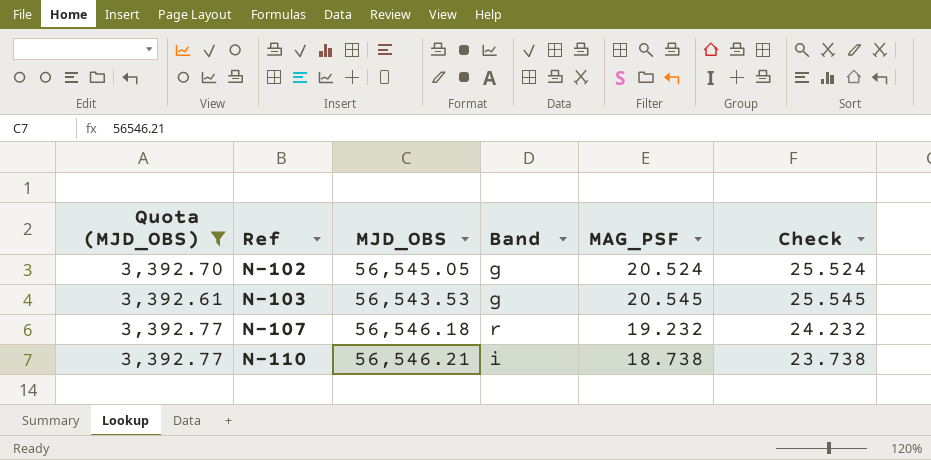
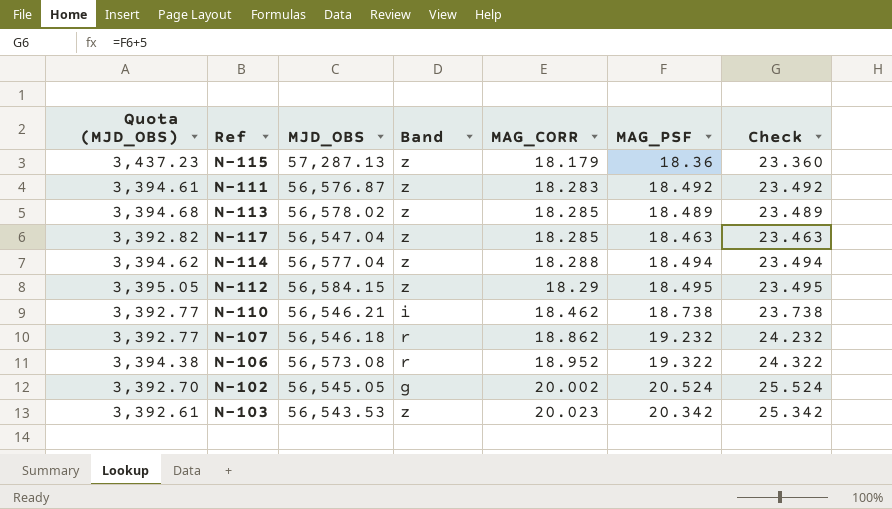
filter: Quota (MJD_OBS) <= 3,392.77 -> none
row order: Ref ascending -> MAG_CORR ascending
column MAG_CORR | position: none -> 5
N-103 | Band: g -> z
N-103 | MAG_PSF: 20.545 -> 20.342
N-103 | Check: 25.545 -> 25.342

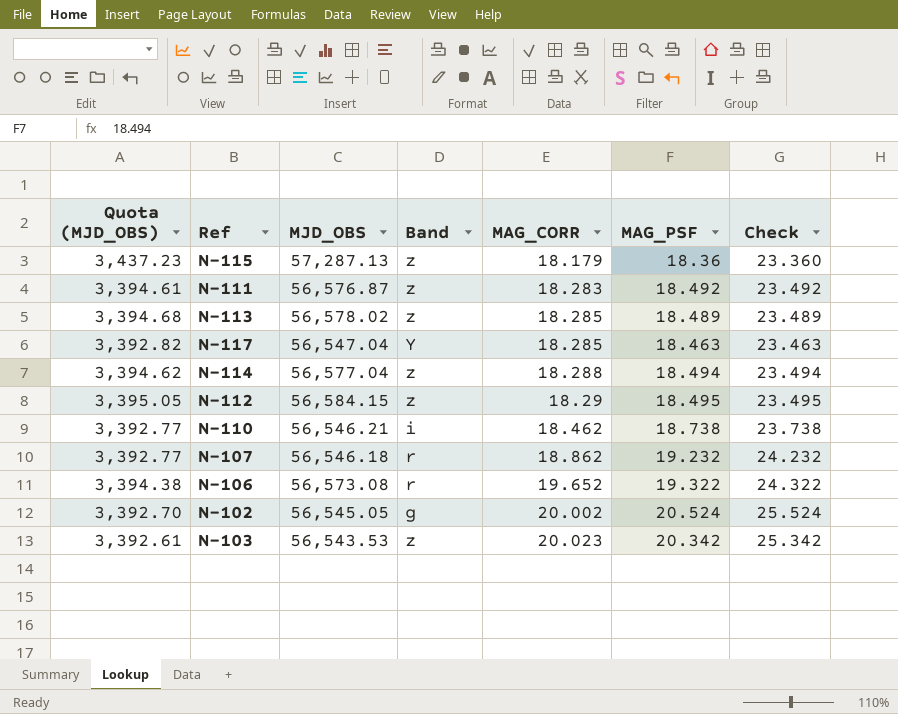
N-117 | Band: z -> Y
N-106 | MAG_CORR: 18.952 -> 19.652

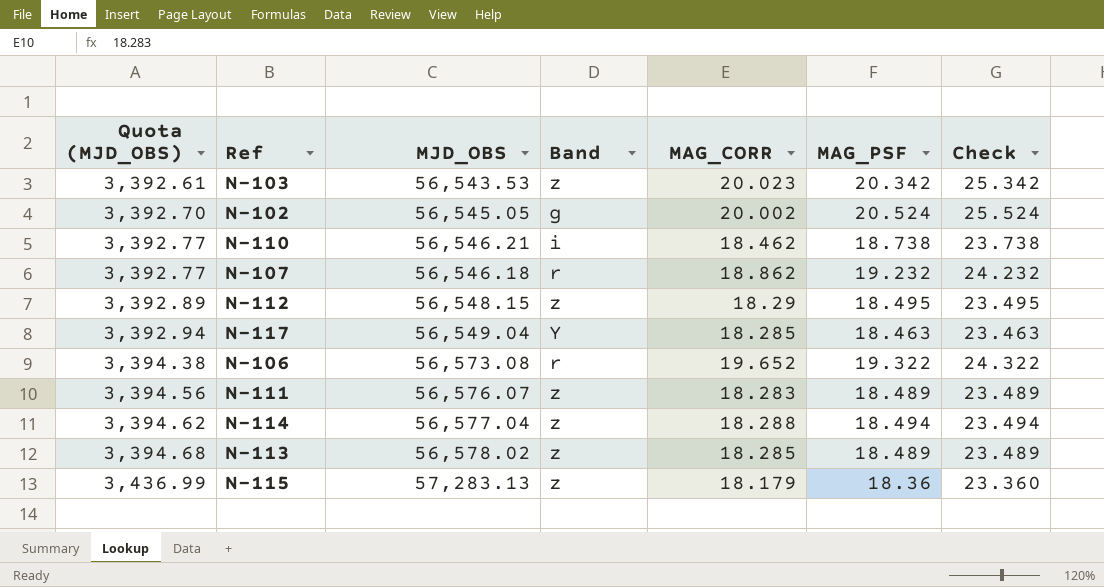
row order: MAG_CORR ascending -> Quota (MJD_OBS) ascending
N-112 | Quota (MJD_OBS): 3,395.05 -> 3,392.89
N-112 | MJD_OBS: 56,584.15 -> 56,548.15
N-117 | Quota (MJD_OBS): 3,392.82 -> 3,392.94
N-117 | MJD_OBS: 56,547.04 -> 56,549.04
N-111 | Quota (MJD_OBS): 3,394.61 -> 3,394.56
N-111 | MJD_OBS: 56,576.87 -> 56,576.07
N-111 | MAG_PSF: 18.492 -> 18.489
N-111 | Check: 23.492 -> 23.489
N-115 | Quota (MJD_OBS): 3,437.23 -> 3,436.99
N-115 | MJD_OBS: 57,287.13 -> 57,283.13

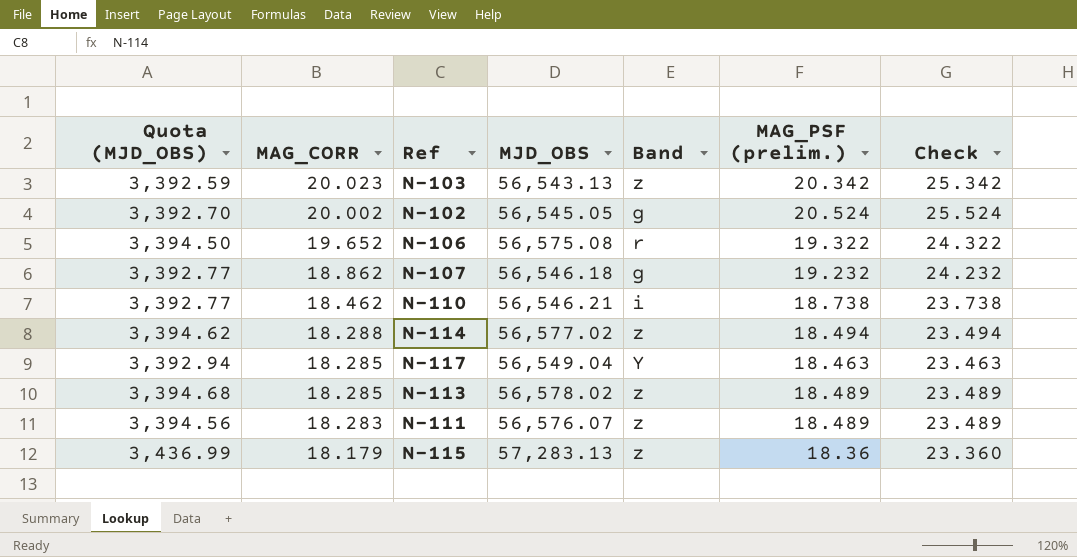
row order: Quota (MJD_OBS) ascending -> MAG_CORR descending
column MAG_CORR | position: 5 -> 2
column name: MAG_PSF -> MAG_PSF (prelim.)
row N-112: 3,392.89 | 56,548.15 | z | 18.29 | 18.495 | 23.495 -> none
N-103 | Quota (MJD_OBS): 3,392.61 -> 3,392.59
N-103 | MJD_OBS: 56,543.53 -> 56,543.13
N-106 | Quota (MJD_OBS): 3,394.38 -> 3,394.50
N-106 | MJD_OBS: 56,573.08 -> 56,575.08
N-107 | Band: r -> g
N-114 | MJD_OBS: 56,577.04 -> 56,577.02

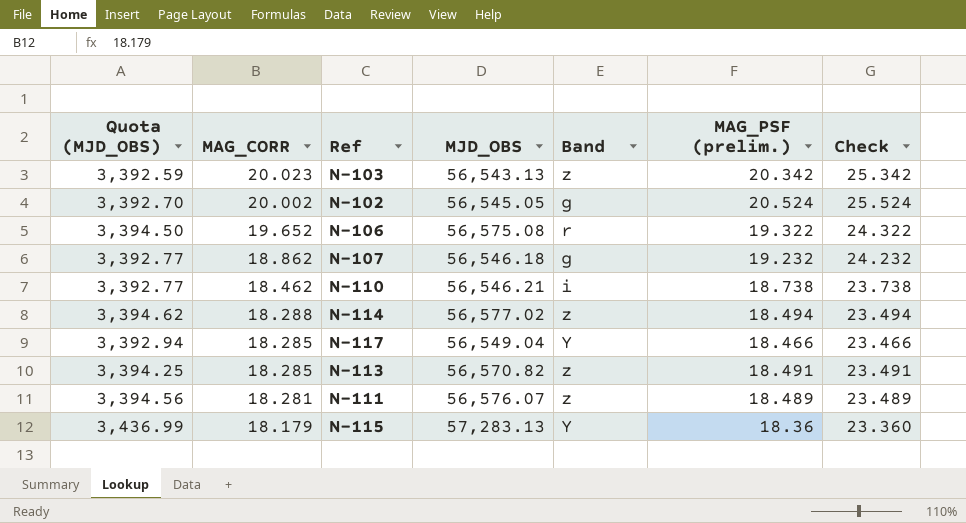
N-117 | MAG_PSF (prelim.): 18.463 -> 18.466
N-117 | Check: 23.463 -> 23.466
N-113 | Quota (MJD_OBS): 3,394.68 -> 3,394.25
N-113 | MJD_OBS: 56,578.02 -> 56,570.82
N-113 | MAG_PSF (prelim.): 18.489 -> 18.491
N-113 | Check: 23.489 -> 23.491
N-111 | MAG_CORR: 18.283 -> 18.281
N-115 | Band: z -> Y

